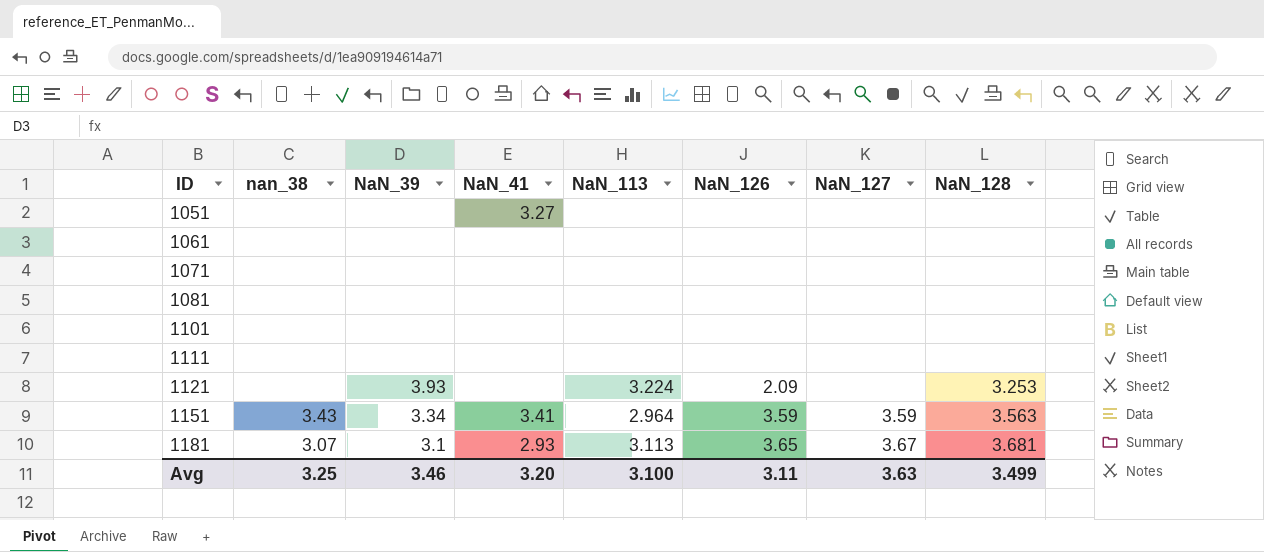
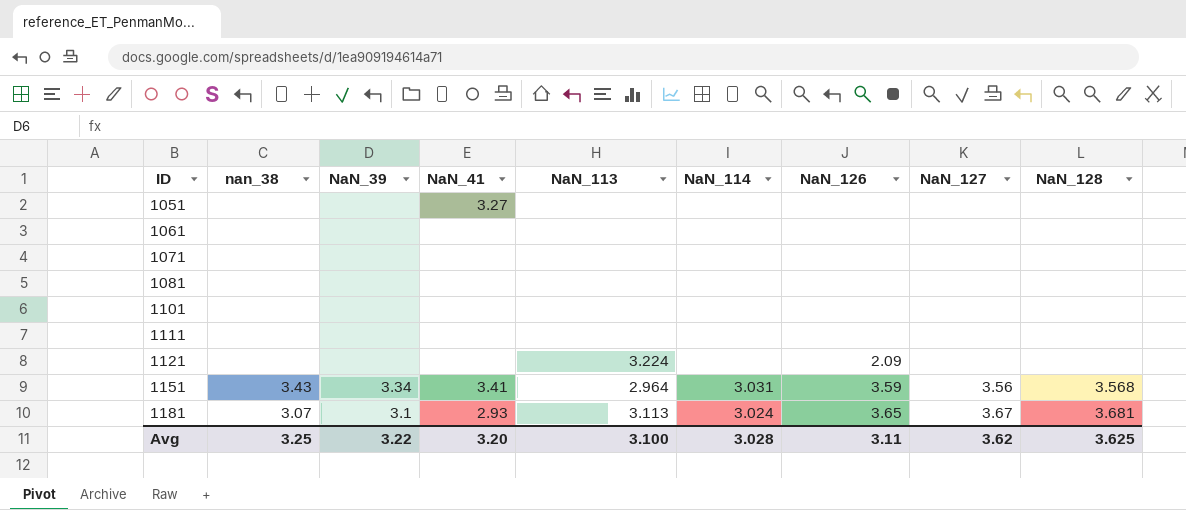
column NaN_114 | position: none -> 6
1121 | NaN_39: 3.93 -> none
1121 | NaN_128: 3.253 -> none
1151 | NaN_127: 3.59 -> 3.56
1151 | NaN_128: 3.563 -> 3.568
Avg | NaN_39: 3.46 -> 3.22
Avg | NaN_127: 3.63 -> 3.62
Avg | NaN_128: 3.499 -> 3.625

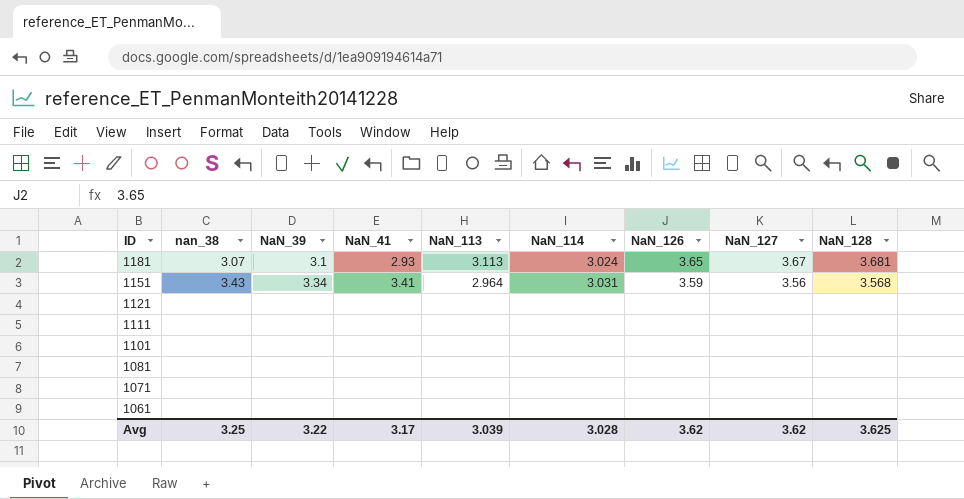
row order: ID ascending -> ID descending
row 1051: none | none | 3.27 | none | none | none | none | none -> none
1121 | NaN_113: 3.224 -> none
1121 | NaN_126: 2.09 -> none
Avg | NaN_41: 3.20 -> 3.17
Avg | NaN_113: 3.100 -> 3.039
Avg | NaN_126: 3.11 -> 3.62

